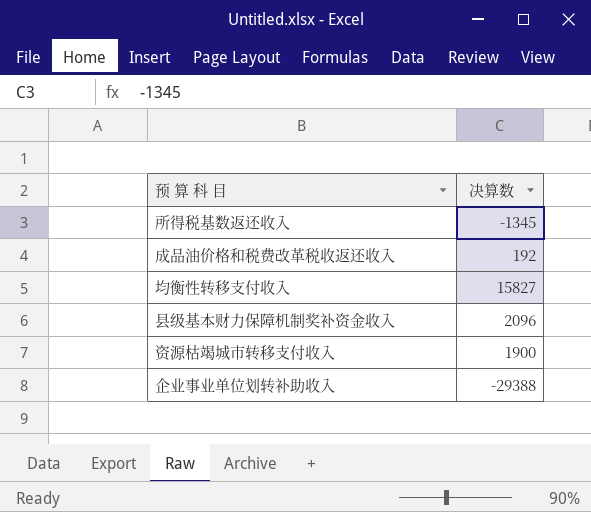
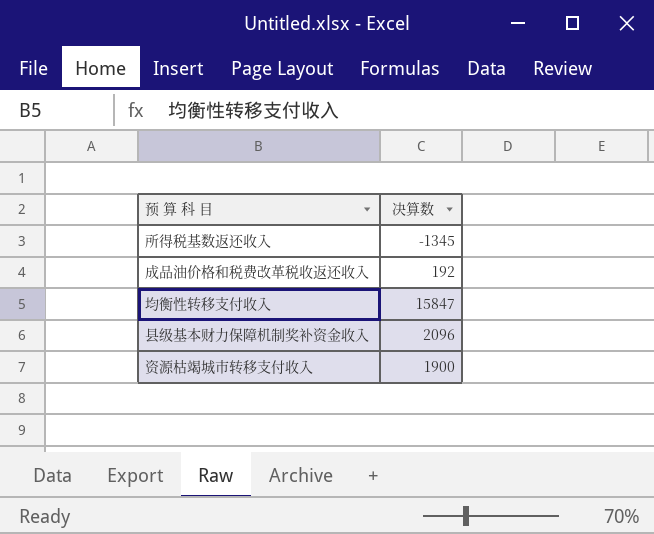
row 企业事业单位划转补助收入: -29388 -> none
均衡性转移支付收入 | 决算数: 15827 -> 15847

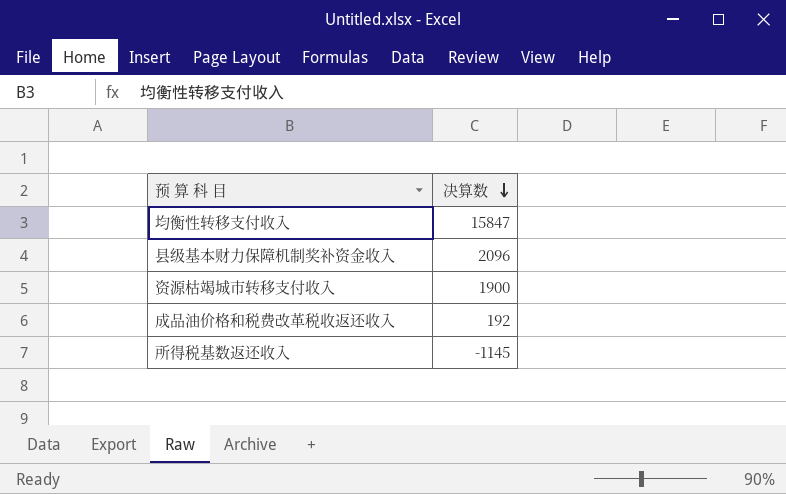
row order: none -> 决算数 descending
所得税基数返还收入 | 决算数: -1345 -> -1145

